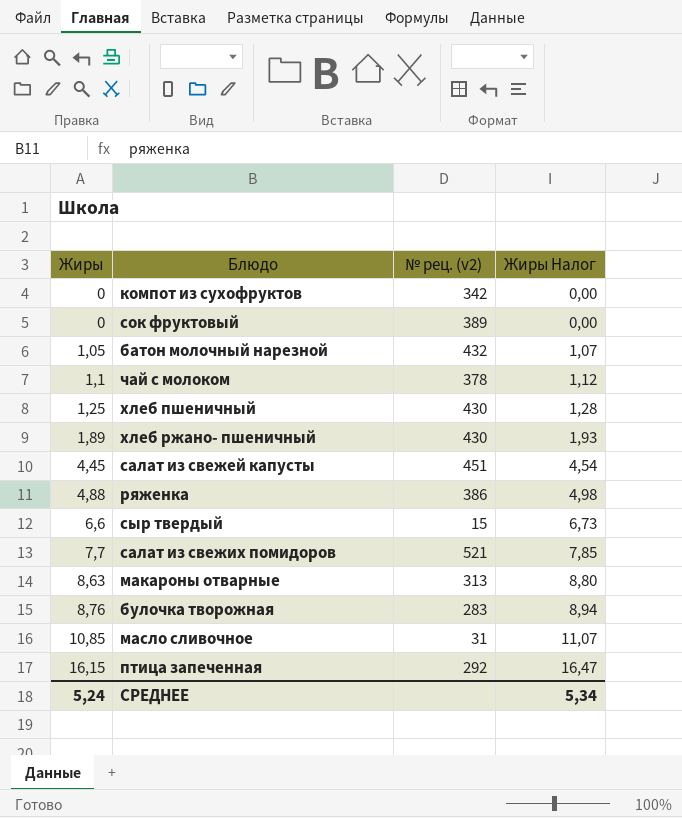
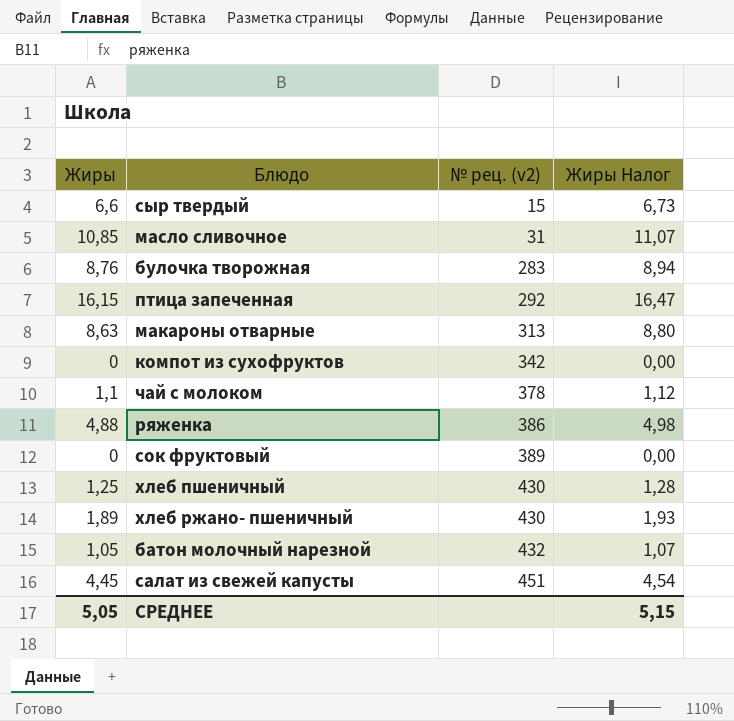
row order: Жиры ascending -> № рец. (v2) ascending
row салат из свежих помидоров: 7,7 | 521 | 7,85 -> none
СРЕДНЕЕ | Жиры: 5,24 -> 5,05
СРЕДНЕЕ | Жиры Налог: 5,34 -> 5,15

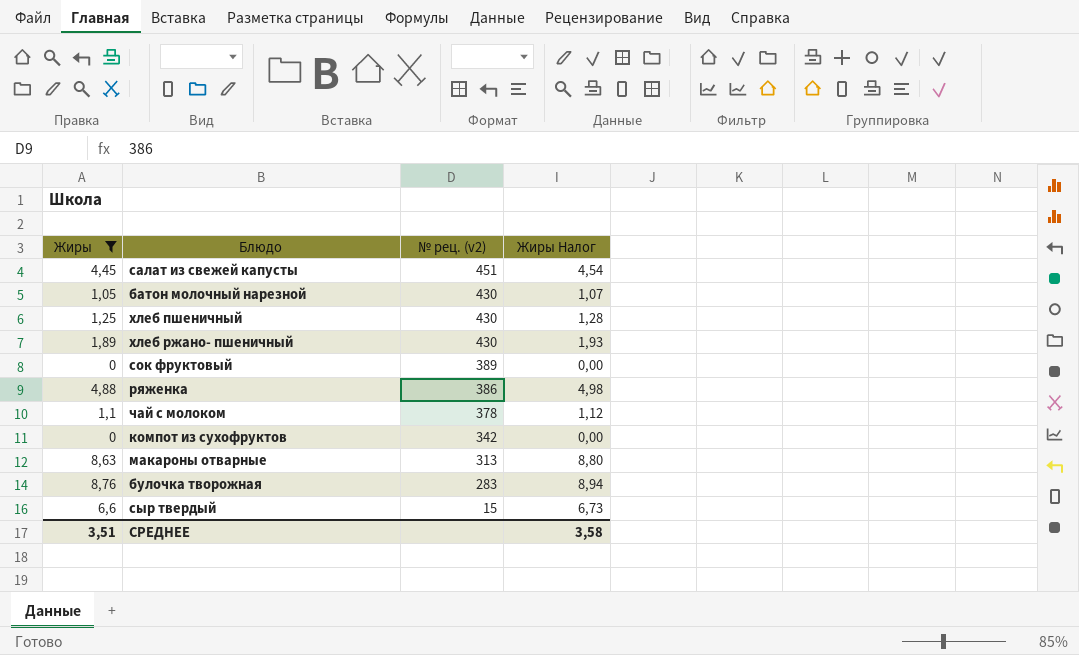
filter: none -> Жиры <= 8,76
row order: № рец. (v2) ascending -> № рец. (v2) descending
батон молочный нарезной | № рец. (v2): 432 -> 430
СРЕДНЕЕ | Жиры: 5,05 -> 3,51
СРЕДНЕЕ | Жиры Налог: 5,15 -> 3,58

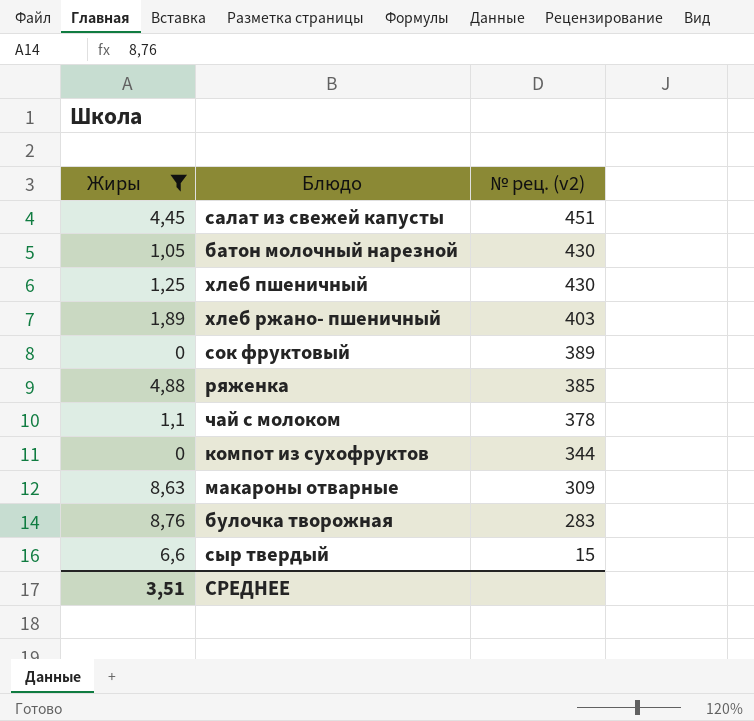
column Жиры Налог | formula: [Жиры] * 1,02 -> none
хлеб ржано- пшеничный | № рец. (v2): 430 -> 403
ряженка | № рец. (v2): 386 -> 385
компот из сухофруктов | № рец. (v2): 342 -> 344
макароны отварные | № рец. (v2): 313 -> 309

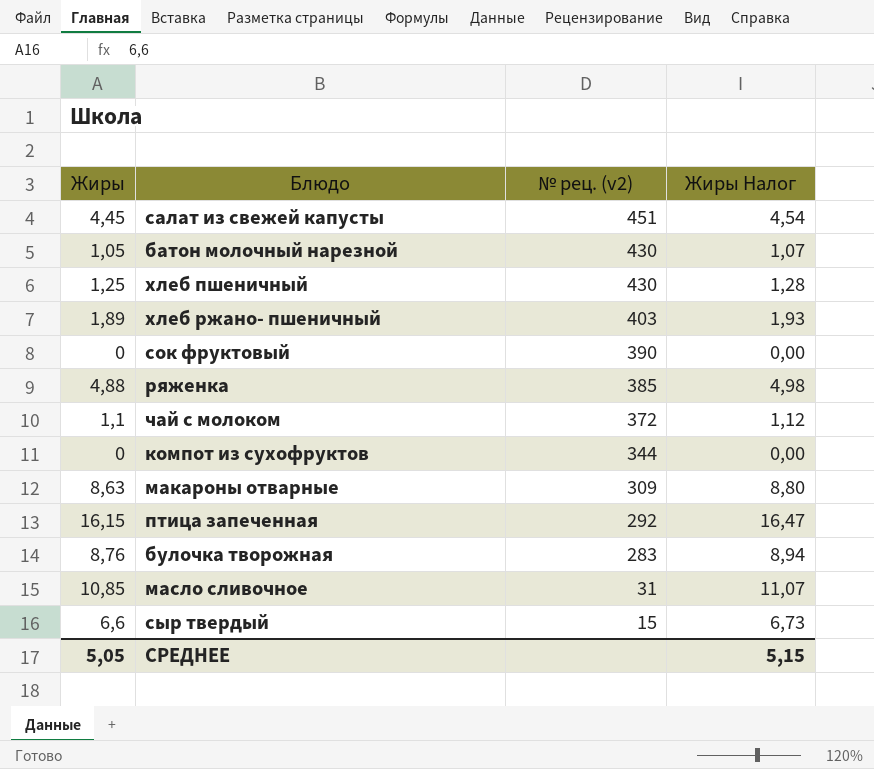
filter: Жиры <= 8,76 -> none
column Жиры Налог | formula: none -> [Жиры] * 1,02
сок фруктовый | № рец. (v2): 389 -> 390
чай с молоком | № рец. (v2): 378 -> 372
СРЕДНЕЕ | Жиры: 3,51 -> 5,05

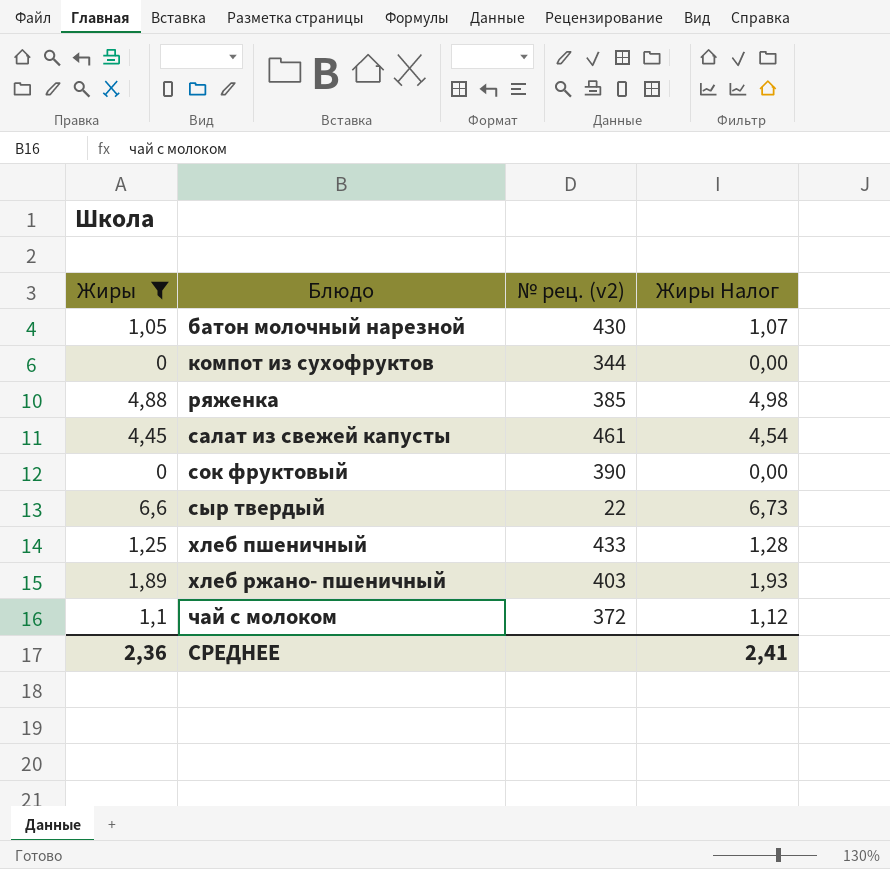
filter: none -> Жиры <= 6,6
row order: № рец. (v2) descending -> Блюдо ascending
салат из свежей капусты | № рец. (v2): 451 -> 461
сыр твердый | № рец. (v2): 15 -> 22
хлеб пшеничный | № рец. (v2): 430 -> 433
СРЕДНЕЕ | Жиры: 5,05 -> 2,36
СРЕДНЕЕ | Жиры Налог: 5,15 -> 2,41

